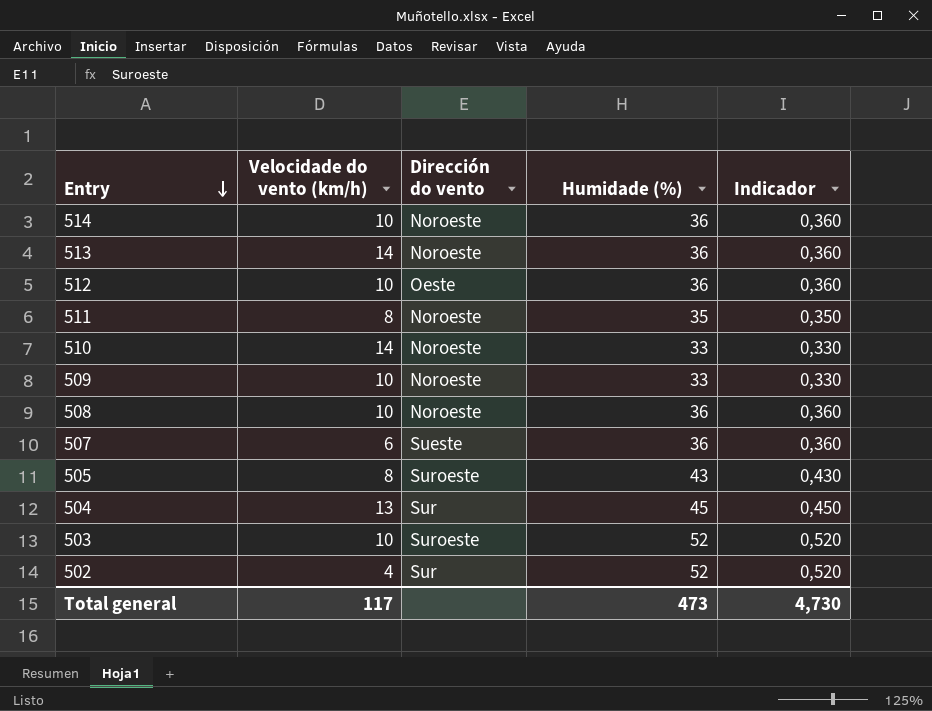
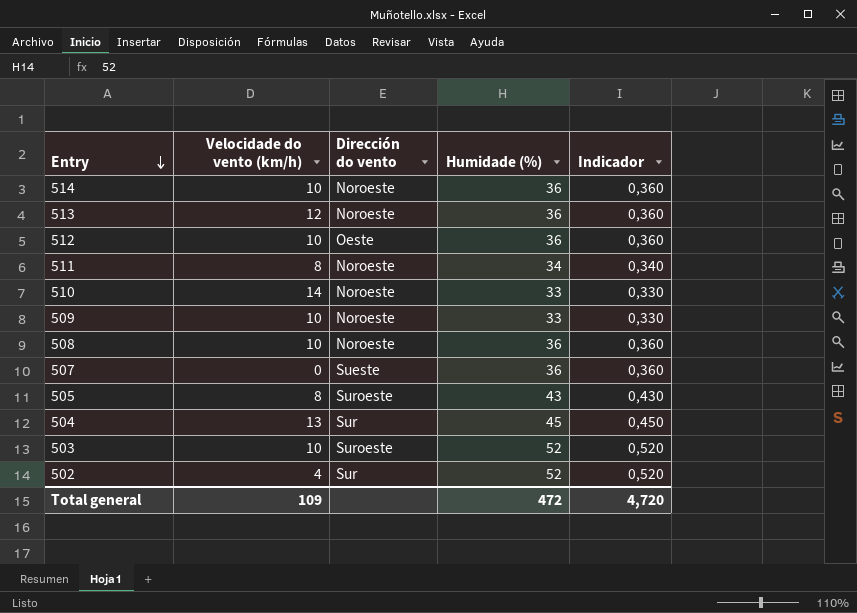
513 | Velocidade do vento (km/h): 14 -> 12
511 | Humidade (%): 35 -> 34
511 | Indicador: 0,350 -> 0,340
507 | Velocidade do vento (km/h): 6 -> 0
Total general | Velocidade do vento (km/h): 117 -> 109
Total general | Humidade (%): 473 -> 472
Total general | Indicador: 4,730 -> 4,720

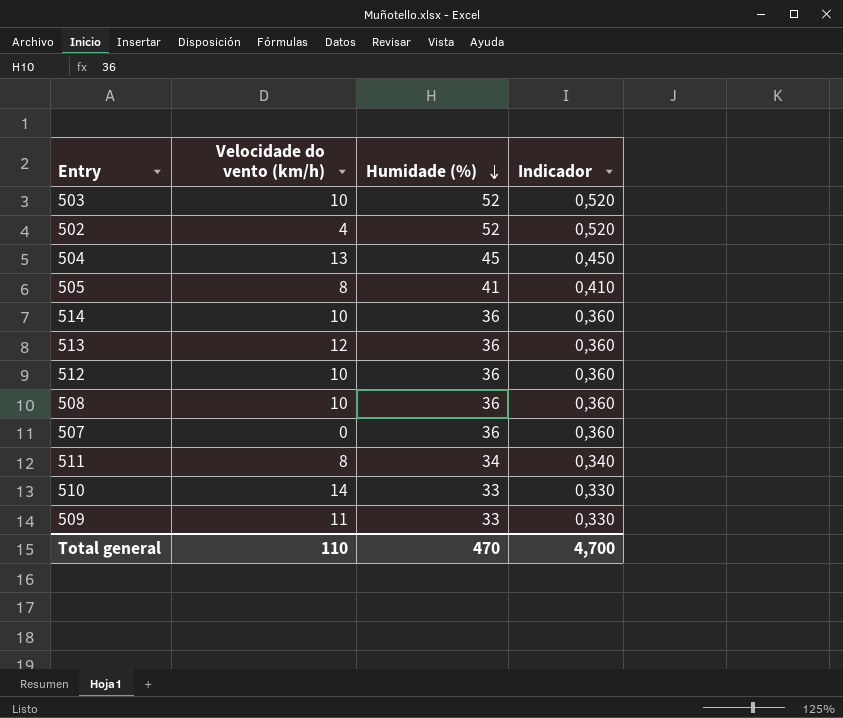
row order: Entry descending -> Humidade (%) descending
column Dirección do vento | position: 3 -> none
505 | Humidade (%): 43 -> 41
505 | Indicador: 0,430 -> 0,410
509 | Velocidade do vento (km/h): 10 -> 11
Total general | Velocidade do vento (km/h): 109 -> 110
Total general | Humidade (%): 472 -> 470
Total general | Indicador: 4,720 -> 4,700

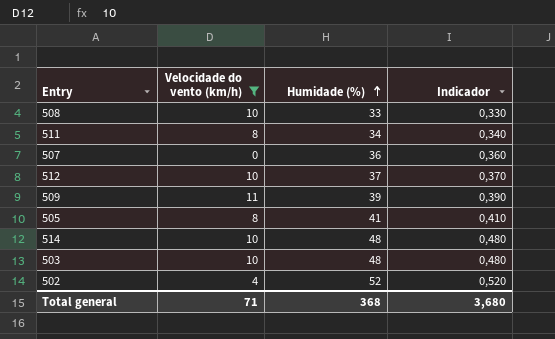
filter: none -> Velocidade do vento (km/h) <= 11
row order: Humidade (%) descending -> Humidade (%) ascending
508 | Humidade (%): 36 -> 33
508 | Indicador: 0,360 -> 0,330
512 | Humidade (%): 36 -> 37
512 | Indicador: 0,360 -> 0,370
509 | Humidade (%): 33 -> 39
509 | Indicador: 0,330 -> 0,390
514 | Humidade (%): 36 -> 48
514 | Indicador: 0,360 -> 0,480
503 | Humidade (%): 52 -> 48
503 | Indicador: 0,520 -> 0,480
Total general | Velocidade do vento (km/h): 110 -> 71
Total general | Humidade (%): 470 -> 368
Total general | Indicador: 4,700 -> 3,680

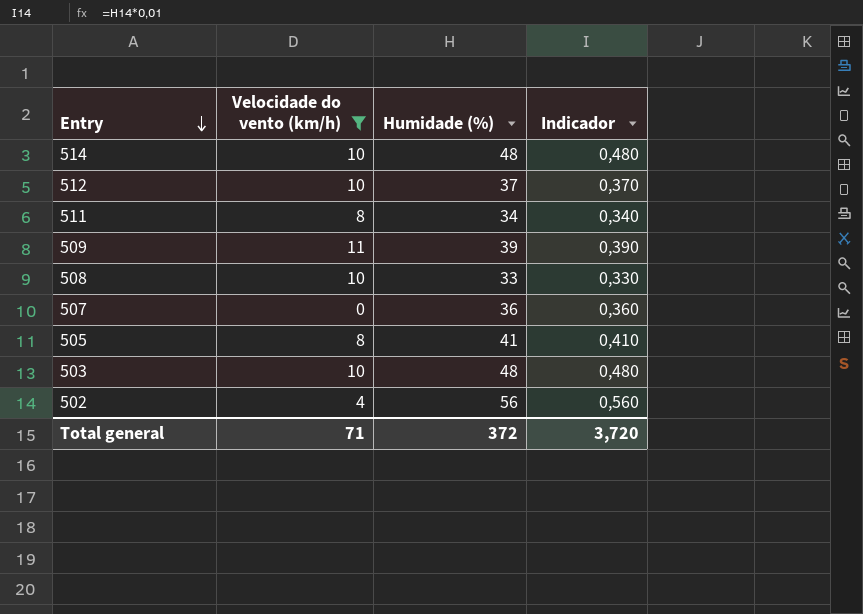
row order: Humidade (%) ascending -> Entry descending
502 | Humidade (%): 52 -> 56
502 | Indicador: 0,520 -> 0,560
Total general | Humidade (%): 368 -> 372
Total general | Indicador: 3,680 -> 3,720

